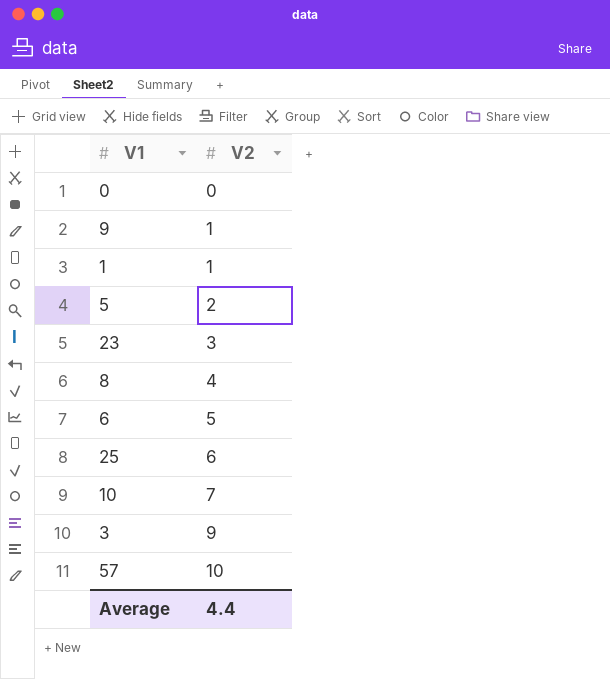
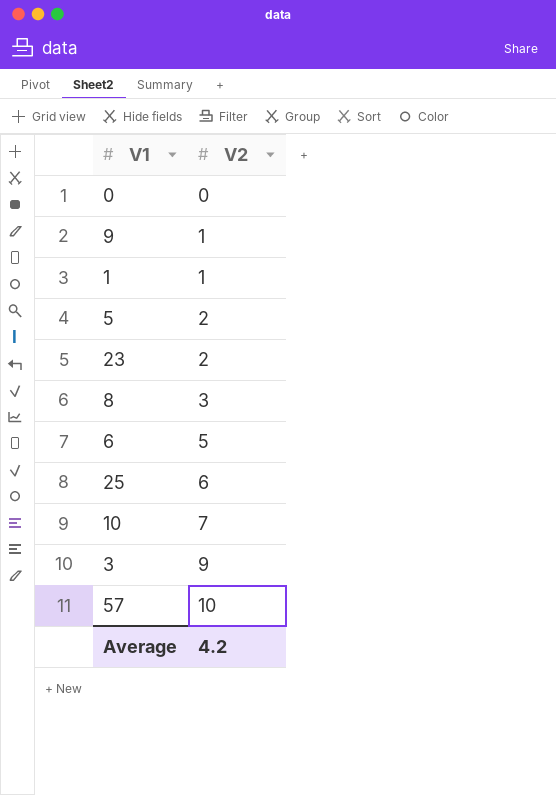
23 | V2: 3 -> 2
8 | V2: 4 -> 3
Average | V2: 4.4 -> 4.2

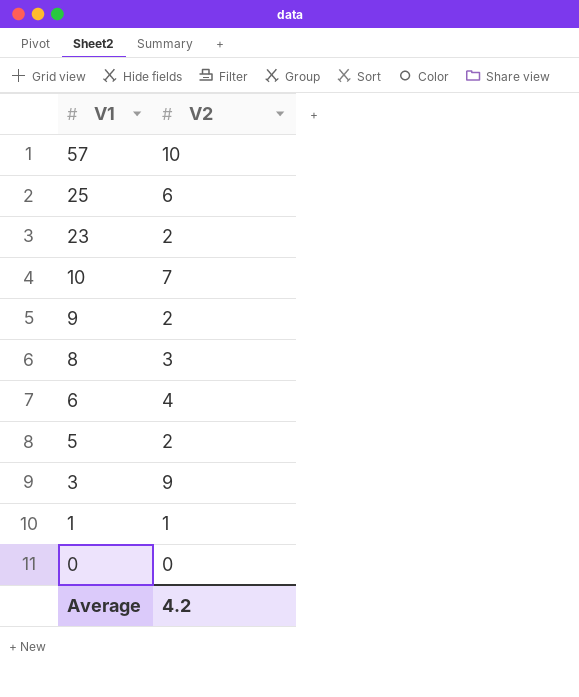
row order: V2 ascending -> V1 descending
9 | V2: 1 -> 2
6 | V2: 5 -> 4

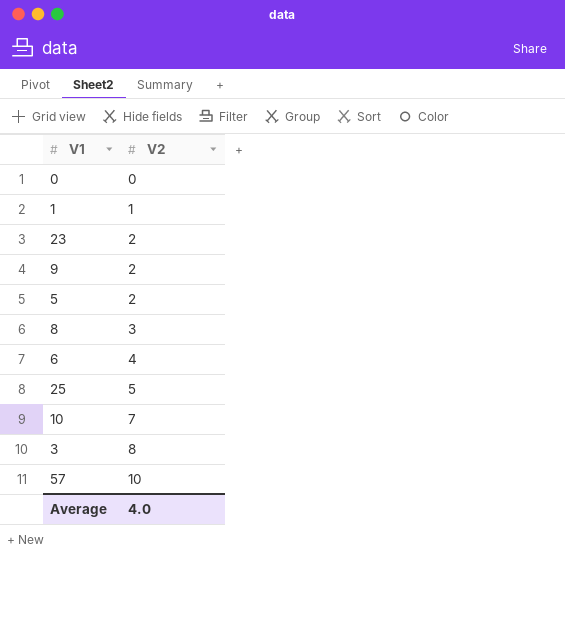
row order: V1 descending -> V2 ascending
25 | V2: 6 -> 5
3 | V2: 9 -> 8
Average | V2: 4.2 -> 4.0

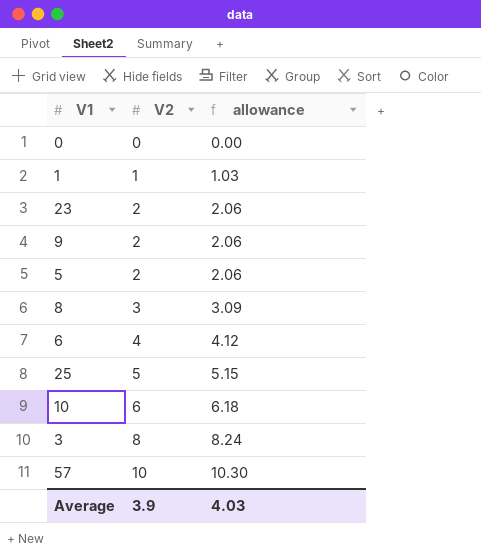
column allowance | formula: none -> [V2] * 1.03
10 | V2: 7 -> 6
Average | V2: 4.0 -> 3.9

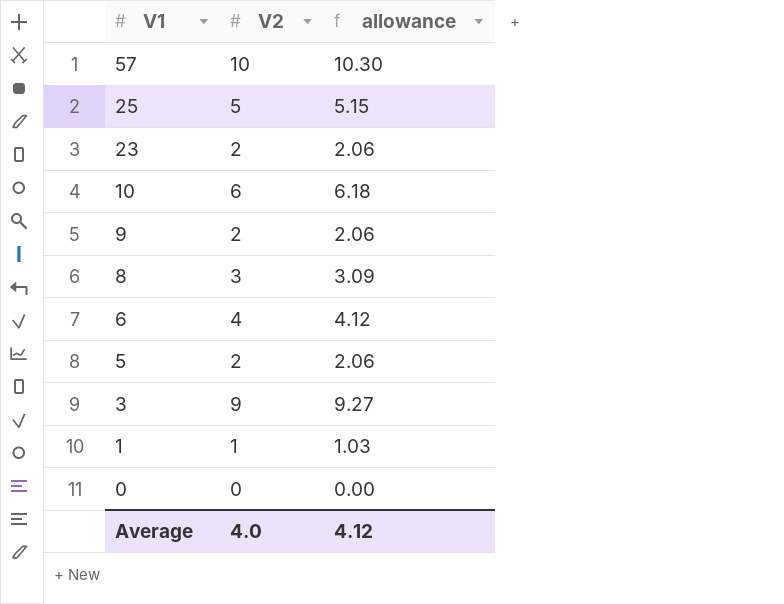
row order: V2 ascending -> V1 descending
3 | V2: 8 -> 9
3 | allowance: 8.24 -> 9.27
Average | V2: 3.9 -> 4.0
Average | allowance: 4.03 -> 4.12

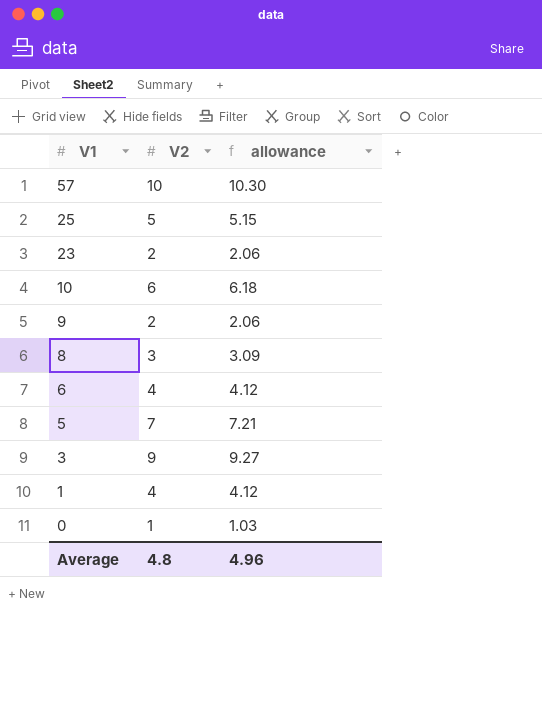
5 | V2: 2 -> 7
5 | allowance: 2.06 -> 7.21
1 | V2: 1 -> 4
1 | allowance: 1.03 -> 4.12
0 | V2: 0 -> 1
0 | allowance: 0.00 -> 1.03
Average | V2: 4.0 -> 4.8
Average | allowance: 4.12 -> 4.96

